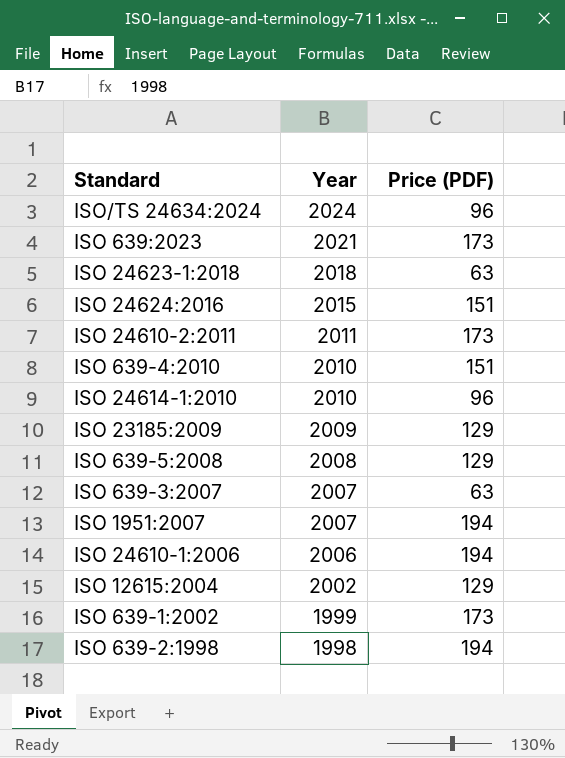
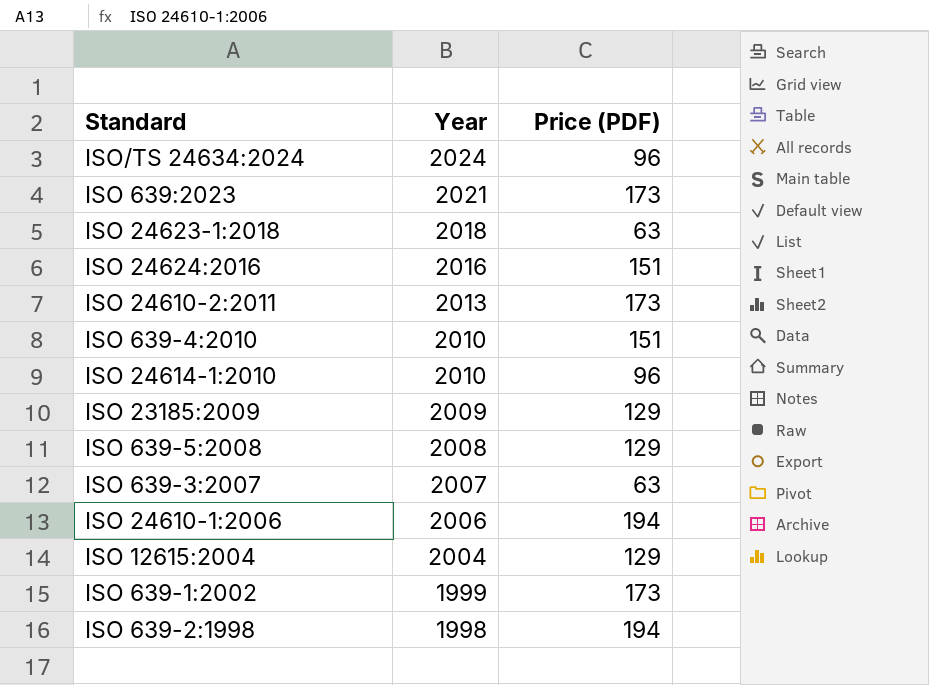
row ISO 1951:2007: 2007 | 194 -> none
ISO 24624:2016 | Year: 2015 -> 2016
ISO 24610-2:2011 | Year: 2011 -> 2013
ISO 12615:2004 | Year: 2002 -> 2004

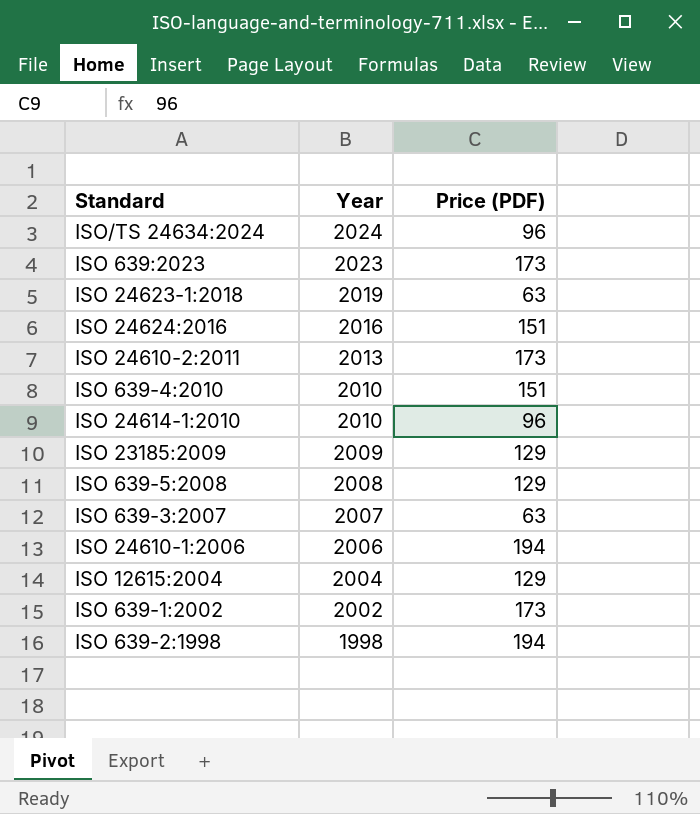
ISO 639:2023 | Year: 2021 -> 2023
ISO 24623-1:2018 | Year: 2018 -> 2019
ISO 639-1:2002 | Year: 1999 -> 2002

